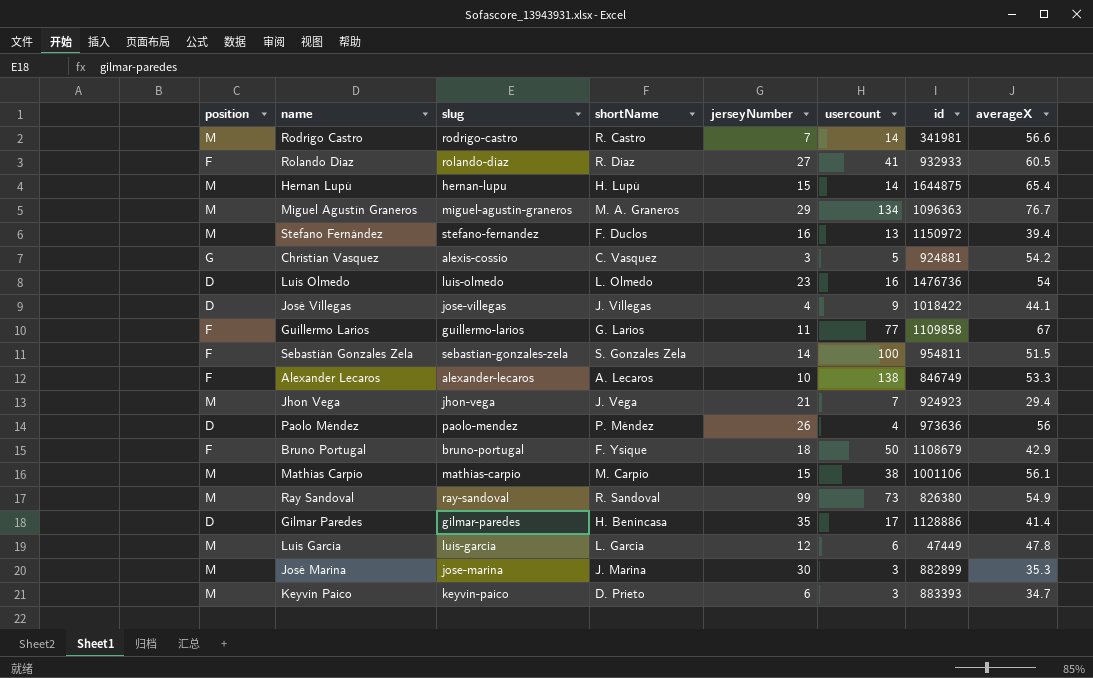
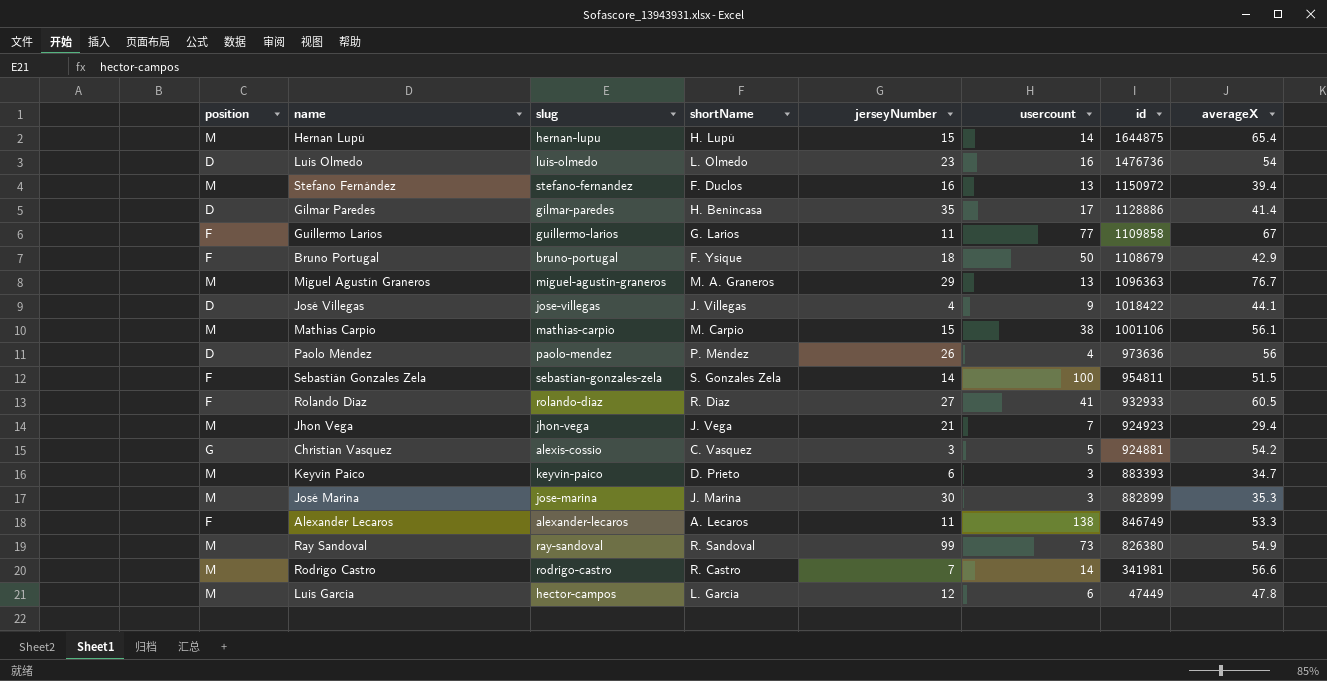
row order: none -> id descending
Miguel Agustín Graneros | usercount: 134 -> 13
Alexander Lecaros | jerseyNumber: 10 -> 11
Luis Garcia | slug: luis-garcia -> hector-campos

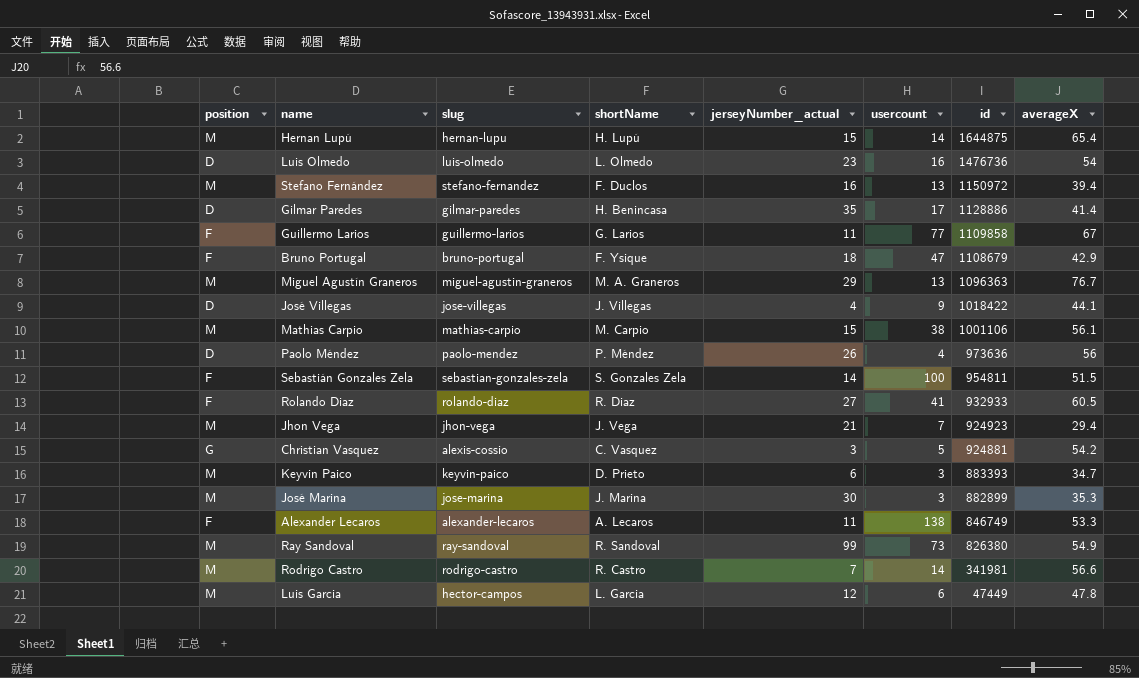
column name: jerseyNumber -> jerseyNumber_actual
Bruno Portugal | usercount: 50 -> 47

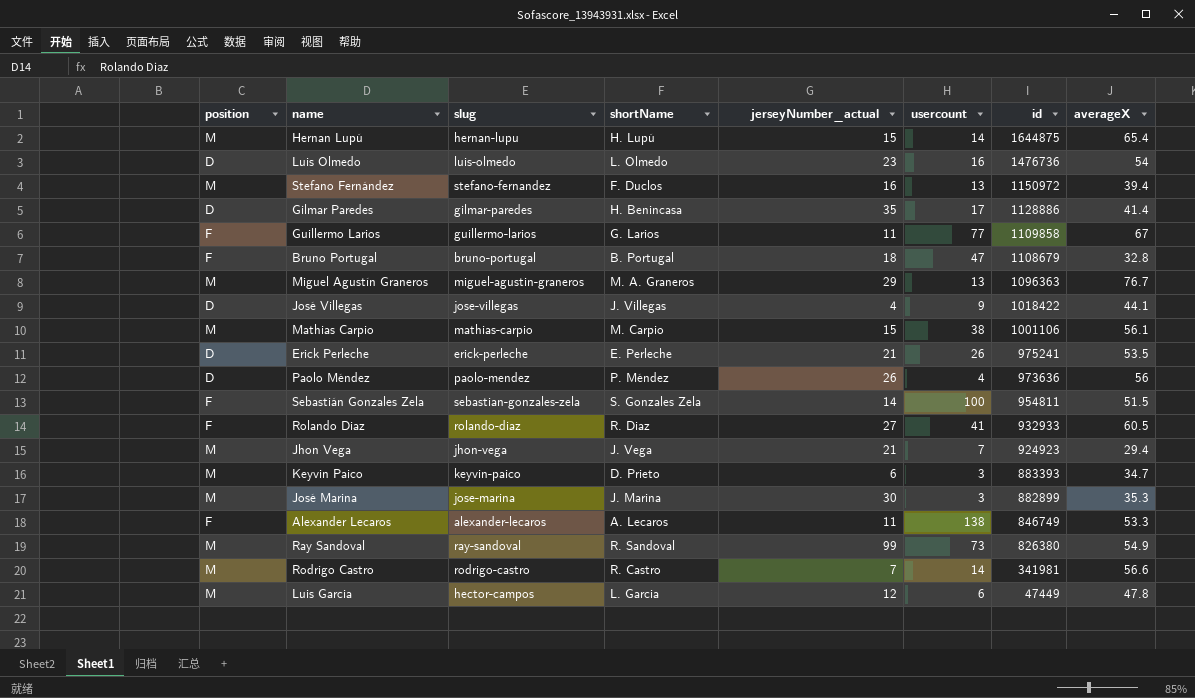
row Christian Vasquez: G | alexis-cossio | C. Vasquez | 3 | 5 | 924881 | 54.2 -> none
Bruno Portugal | shortName: F. Ysique -> B. Portugal
Bruno Portugal | averageX: 42.9 -> 32.8
row Erick Perleche: none -> D | erick-perleche | E. Perleche | 21 | 26 | 975241 | 53.5

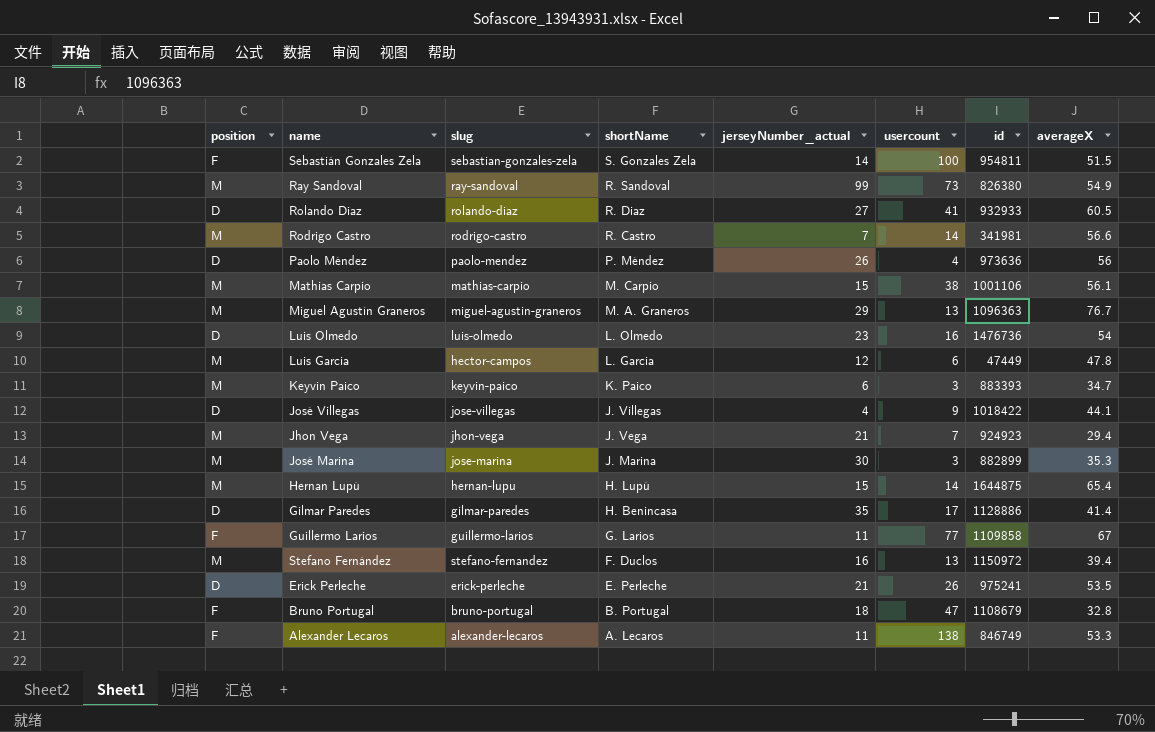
row order: id descending -> shortName descending
Rolando Diaz | position: F -> D
Keyvin Paico | shortName: D. Prieto -> K. Paico

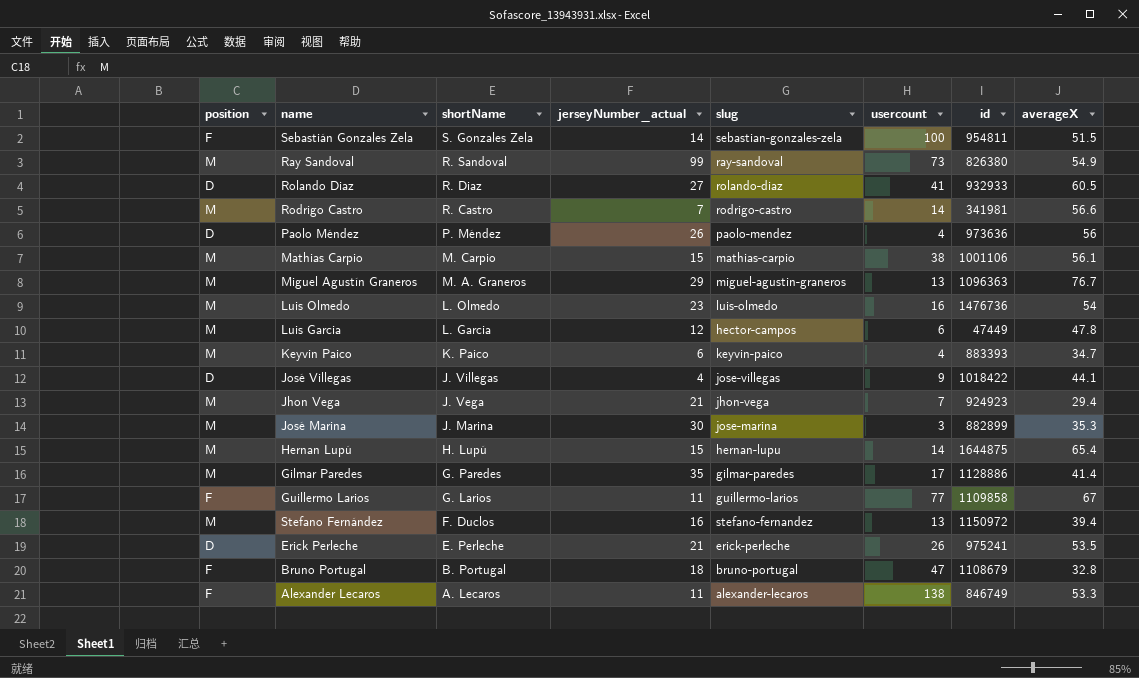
column slug | position: 3 -> 5
Luis Olmedo | position: D -> M
Keyvin Paico | usercount: 3 -> 4
Gilmar Paredes | position: D -> M
Gilmar Paredes | shortName: H. Benincasa -> G. Paredes

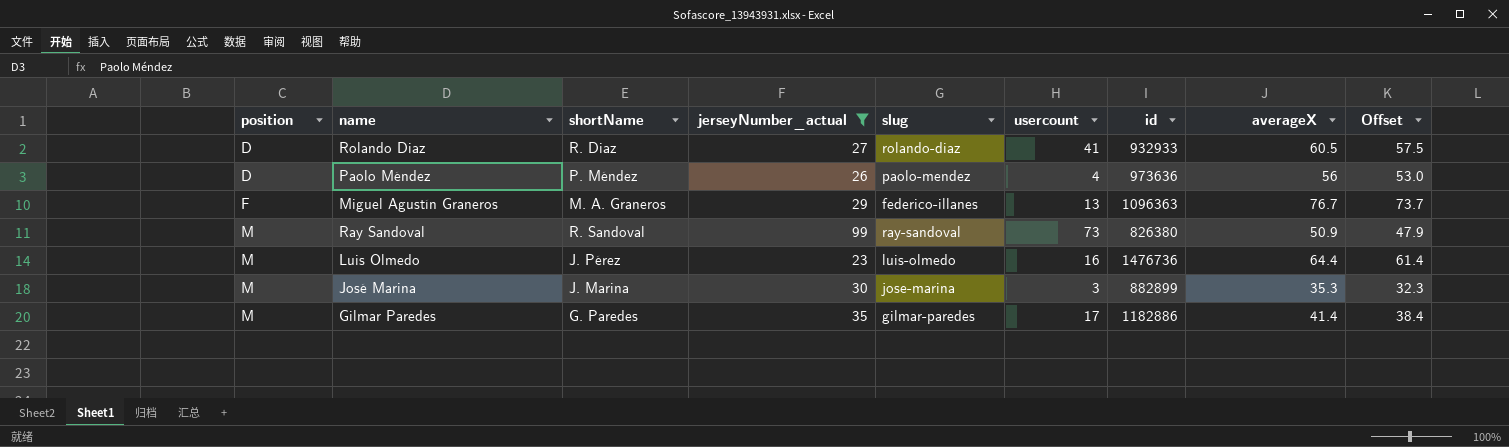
filter: none -> jerseyNumber_actual >= 23
row order: shortName descending -> position ascending
column Offset | formula: none -> [averageX] - 3
Miguel Agustín Graneros | position: M -> F
Miguel Agustín Graneros | slug: miguel-agustin-graneros -> federico-illanes
Ray Sandoval | averageX: 54.9 -> 50.9
Luis Olmedo | shortName: L. Olmedo -> J. Pérez
Luis Olmedo | averageX: 54 -> 64.4
Gilmar Paredes | id: 1128886 -> 1182886

